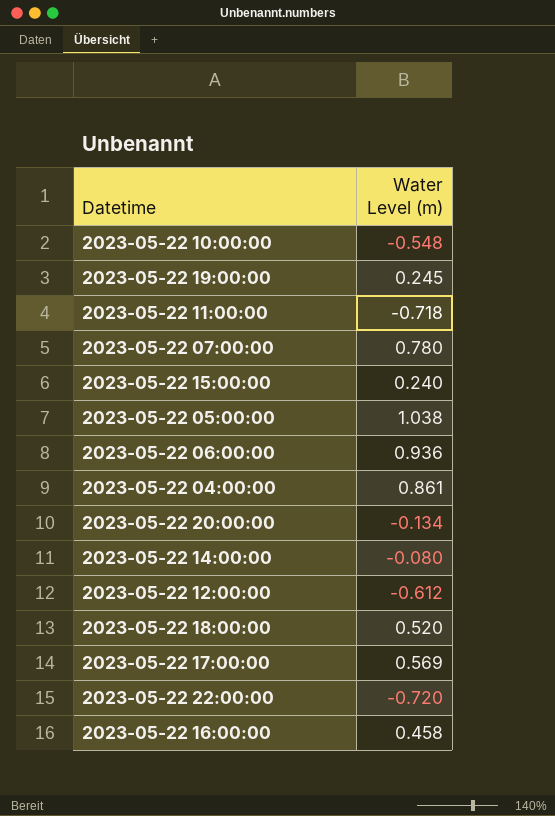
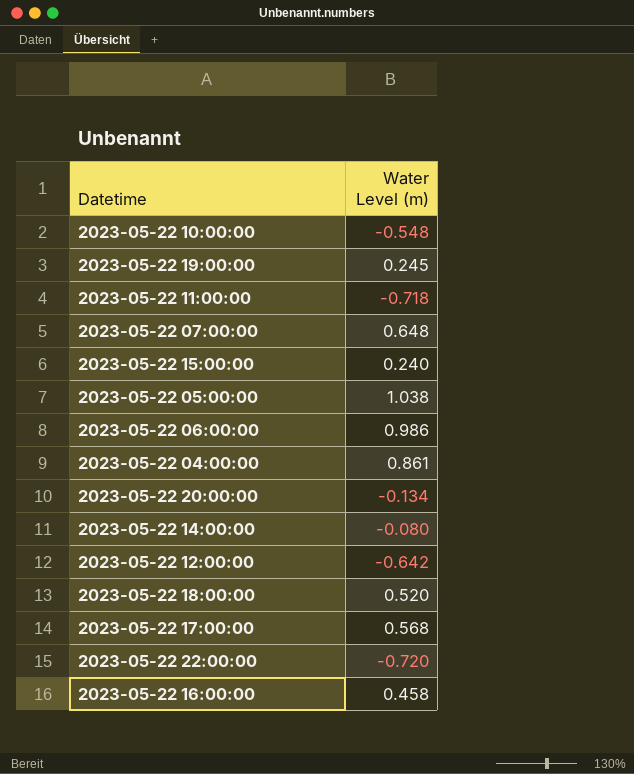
2023-05-22 07:00:00 | Water Level (m): 0.780 -> 0.648
2023-05-22 06:00:00 | Water Level (m): 0.936 -> 0.986
2023-05-22 12:00:00 | Water Level (m): -0.612 -> -0.642
2023-05-22 17:00:00 | Water Level (m): 0.569 -> 0.568

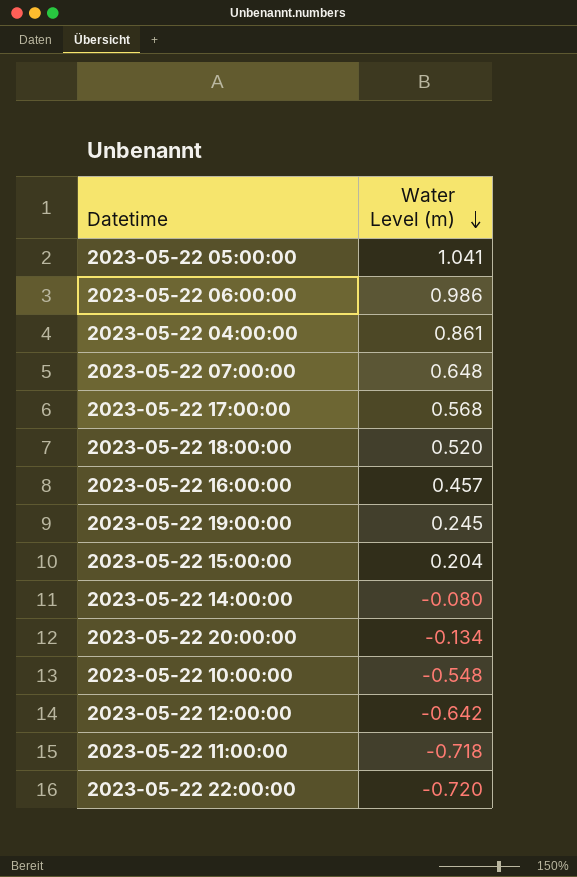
row order: none -> Water Level (m) descending
2023-05-22 05:00:00 | Water Level (m): 1.038 -> 1.041
2023-05-22 16:00:00 | Water Level (m): 0.458 -> 0.457
2023-05-22 15:00:00 | Water Level (m): 0.240 -> 0.204

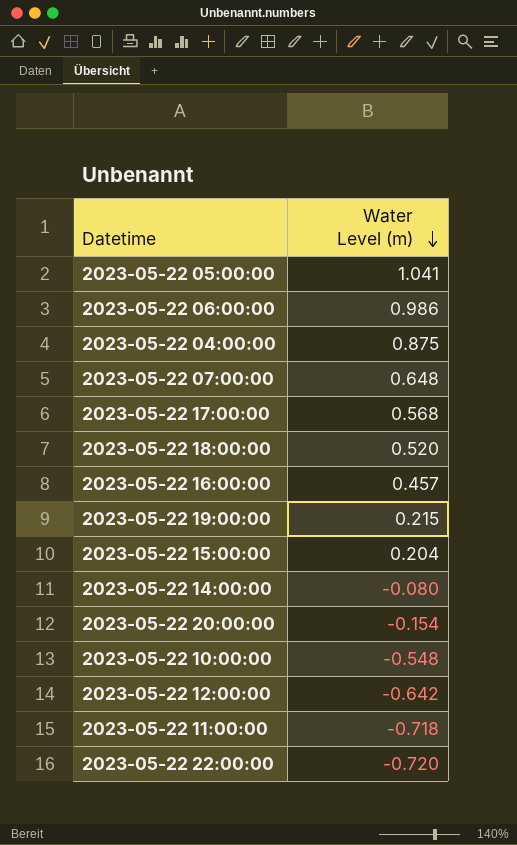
2023-05-22 04:00:00 | Water Level (m): 0.861 -> 0.875
2023-05-22 19:00:00 | Water Level (m): 0.245 -> 0.215
2023-05-22 20:00:00 | Water Level (m): -0.134 -> -0.154

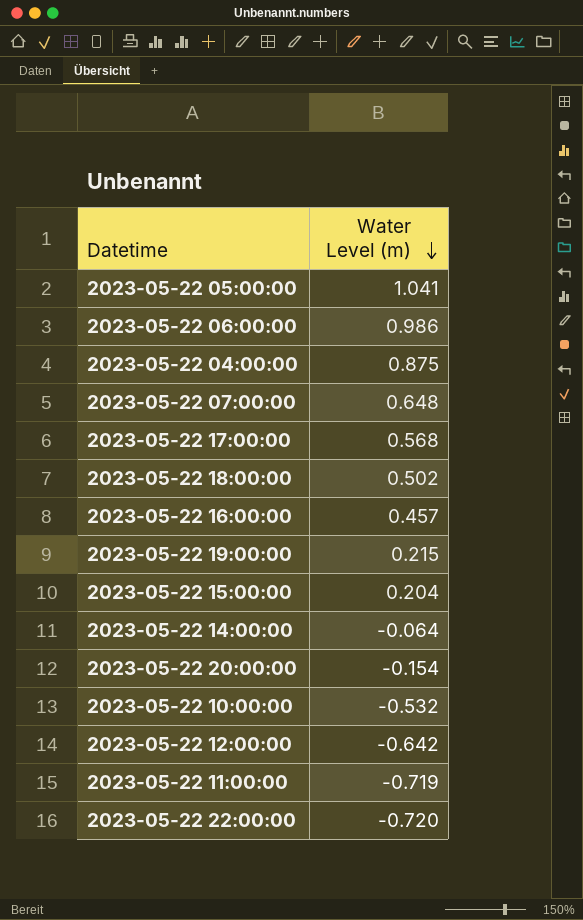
2023-05-22 18:00:00 | Water Level (m): 0.520 -> 0.502
2023-05-22 14:00:00 | Water Level (m): -0.080 -> -0.064
2023-05-22 10:00:00 | Water Level (m): -0.548 -> -0.532
2023-05-22 11:00:00 | Water Level (m): -0.718 -> -0.719

